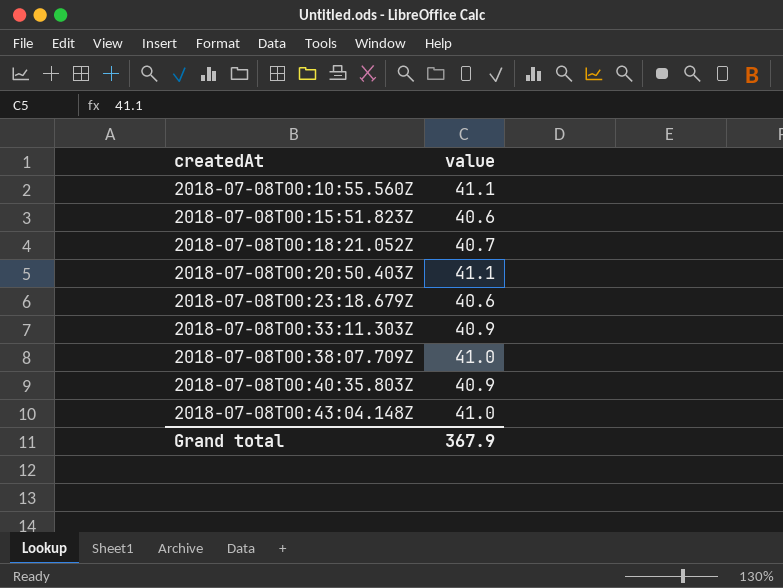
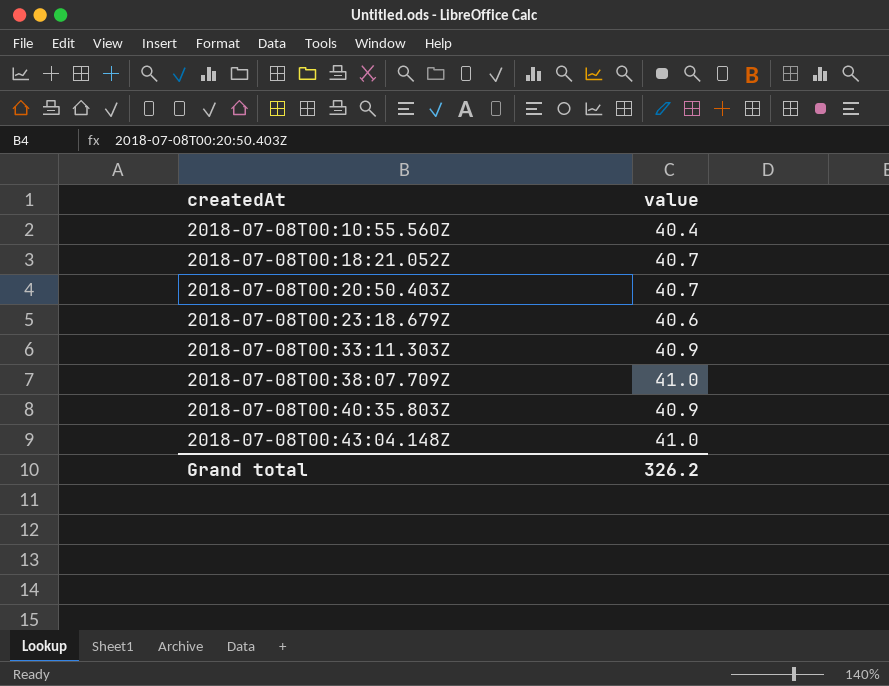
row 2018-07-08T00:15:51.823Z: 40.6 -> none
2018-07-08T00:10:55.560Z | value: 41.1 -> 40.4
2018-07-08T00:20:50.403Z | value: 41.1 -> 40.7
Grand total | value: 367.9 -> 326.2

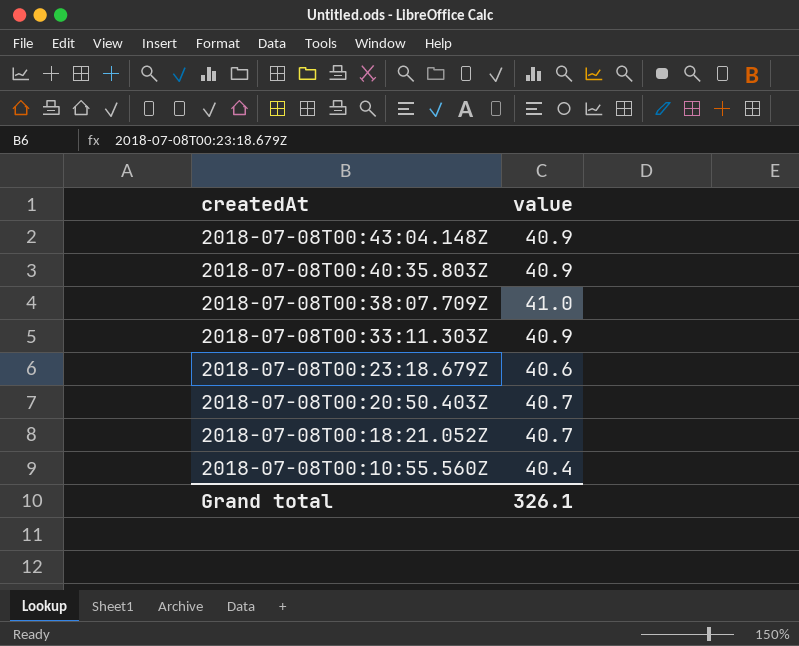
row order: createdAt ascending -> createdAt descending
2018-07-08T00:43:04.148Z | value: 41.0 -> 40.9
Grand total | value: 326.2 -> 326.1

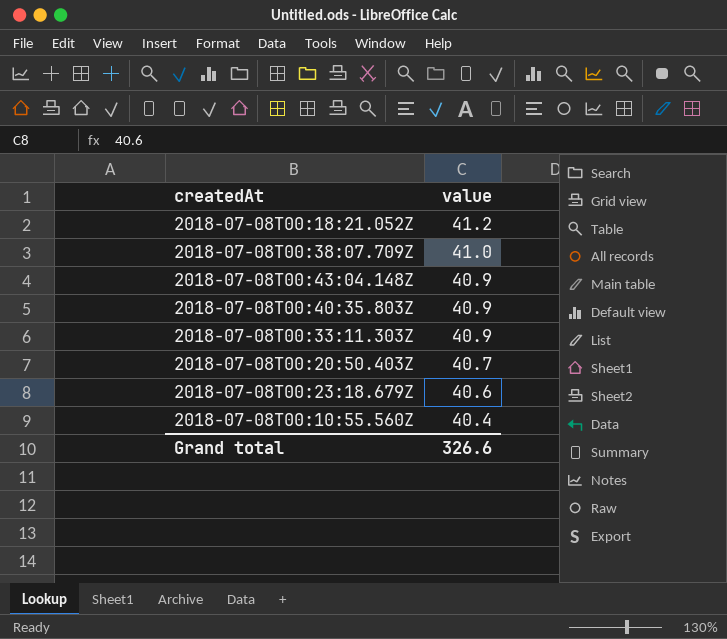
row order: createdAt descending -> value descending
2018-07-08T00:18:21.052Z | value: 40.7 -> 41.2
Grand total | value: 326.1 -> 326.6

